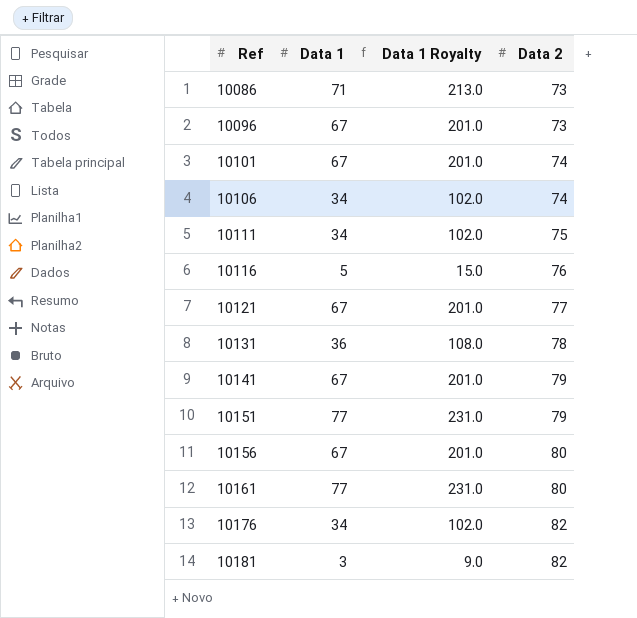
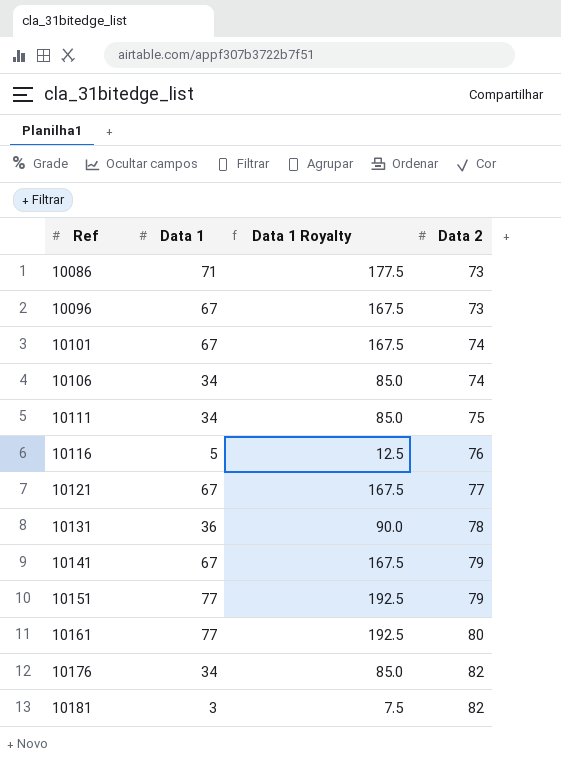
column Data 1 Royalty | formula: [Data 1] * 3 -> [Data 1] * 2.5
row 10156: 67 | 201.0 | 80 -> none

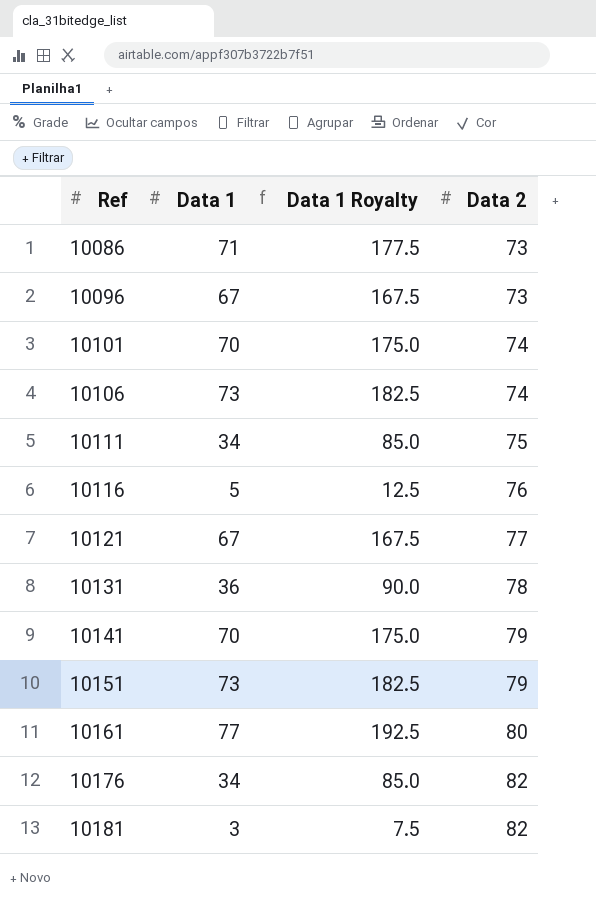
10101 | Data 1: 67 -> 70
10101 | Data 1 Royalty: 167.5 -> 175.0
10106 | Data 1: 34 -> 73
10106 | Data 1 Royalty: 85.0 -> 182.5
10141 | Data 1: 67 -> 70
10141 | Data 1 Royalty: 167.5 -> 175.0
10151 | Data 1: 77 -> 73
10151 | Data 1 Royalty: 192.5 -> 182.5

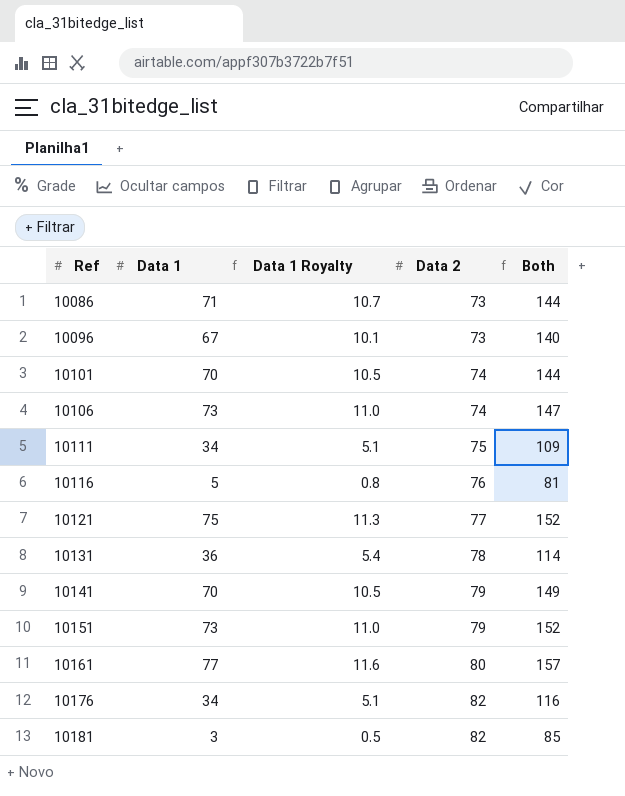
column Data 1 Royalty | formula: [Data 1] * 2.5 -> [Data 1] * 0.15
column Both | formula: none -> [Data 1] + [Data 2]
10121 | Data 1: 67 -> 75

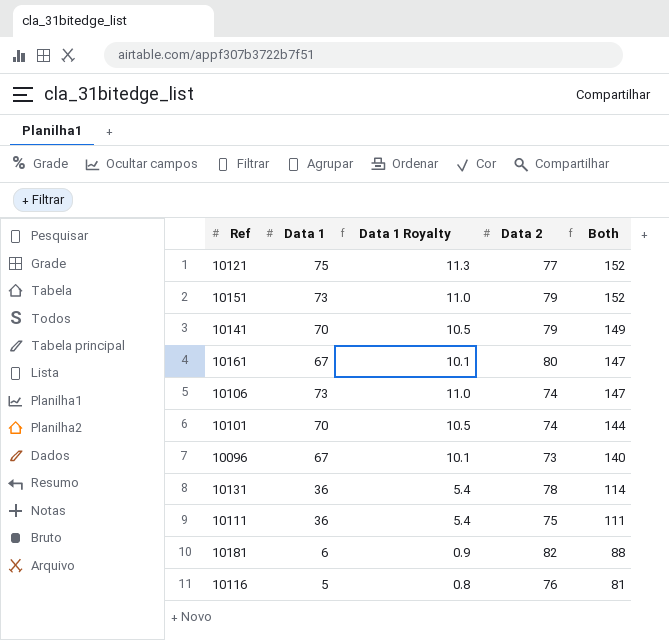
row order: Ref ascending -> Both descending
row 10086: 71 | 10.7 | 73 | 144 -> none
row 10176: 34 | 5.1 | 82 | 116 -> none
10161 | Data 1: 77 -> 67
10161 | Data 1 Royalty: 11.6 -> 10.1
10161 | Both: 157 -> 147
10111 | Data 1: 34 -> 36
10111 | Data 1 Royalty: 5.1 -> 5.4
10111 | Both: 109 -> 111
10181 | Data 1: 3 -> 6
10181 | Data 1 Royalty: 0.5 -> 0.9
10181 | Both: 85 -> 88

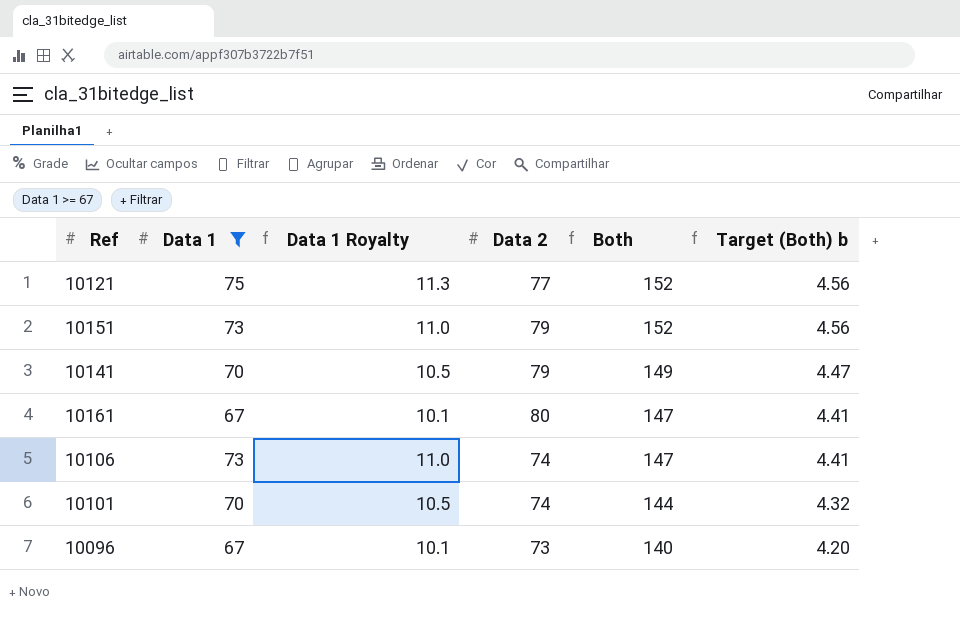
filter: none -> Data 1 >= 67
column Target (Both) b | formula: none -> [Both] * 0.03

